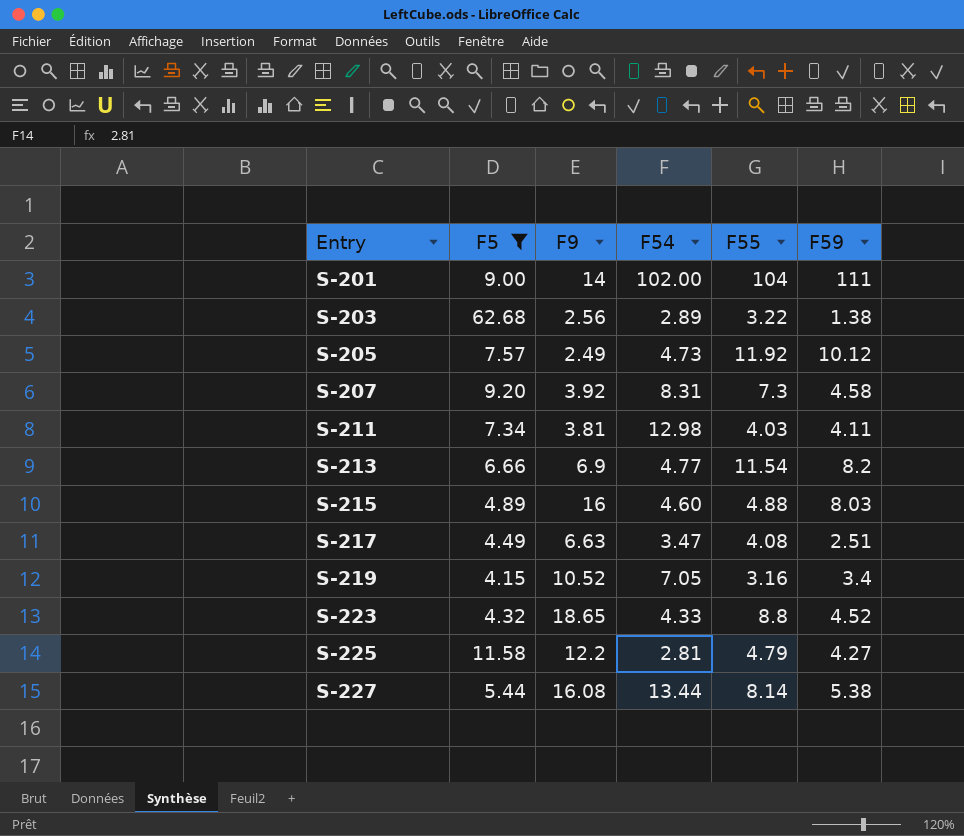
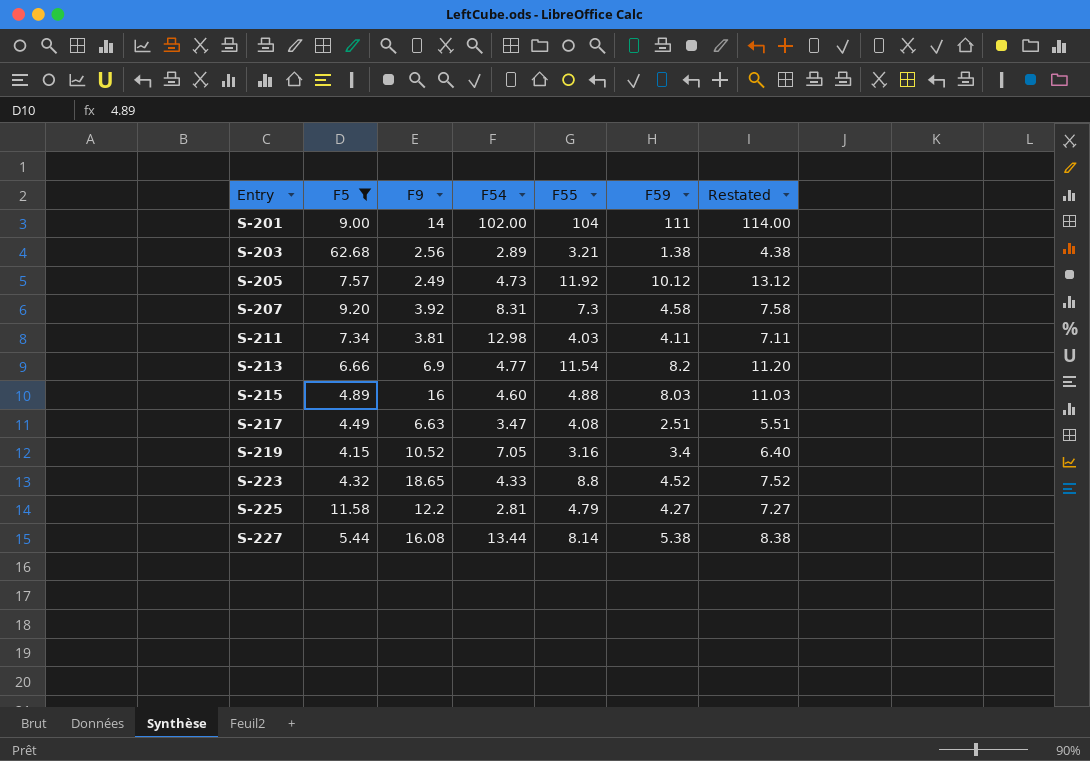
column Restated | formula: none -> [F59] + 3
S-203 | F55: 3.22 -> 3.21

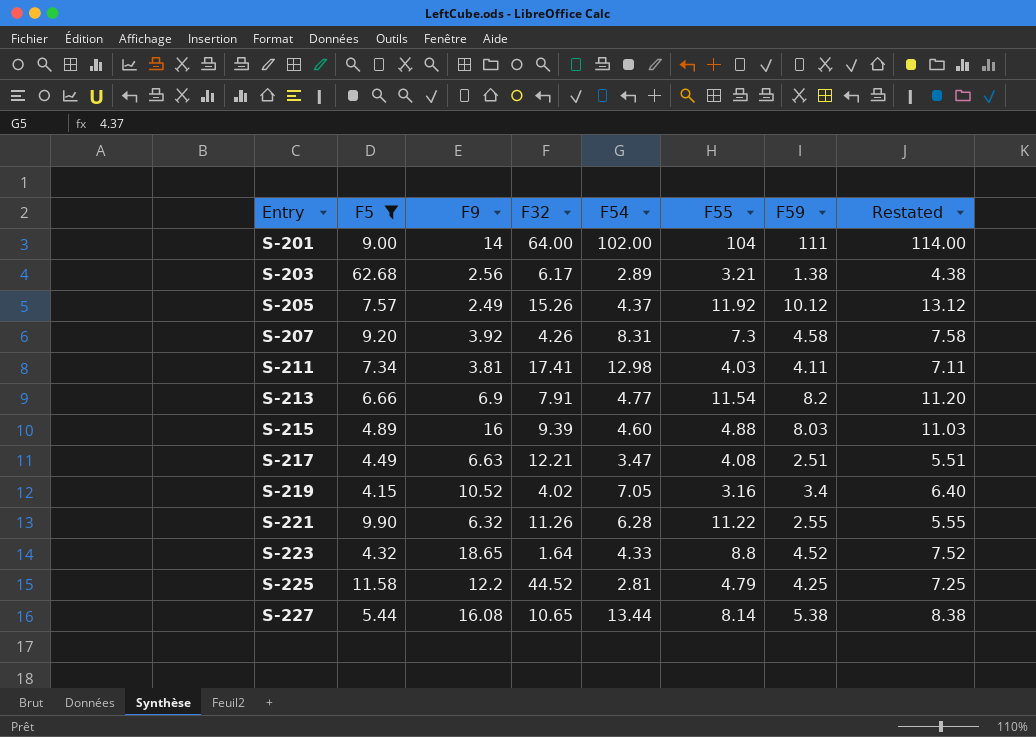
column F32 | position: none -> 4
S-205 | F54: 4.73 -> 4.37
row S-221: none -> 9.90 | 6.32 | 11.26 | 6.28 | 11.22 | 2.55 | 5.55
S-225 | F59: 4.27 -> 4.25
S-225 | Restated: 7.27 -> 7.25

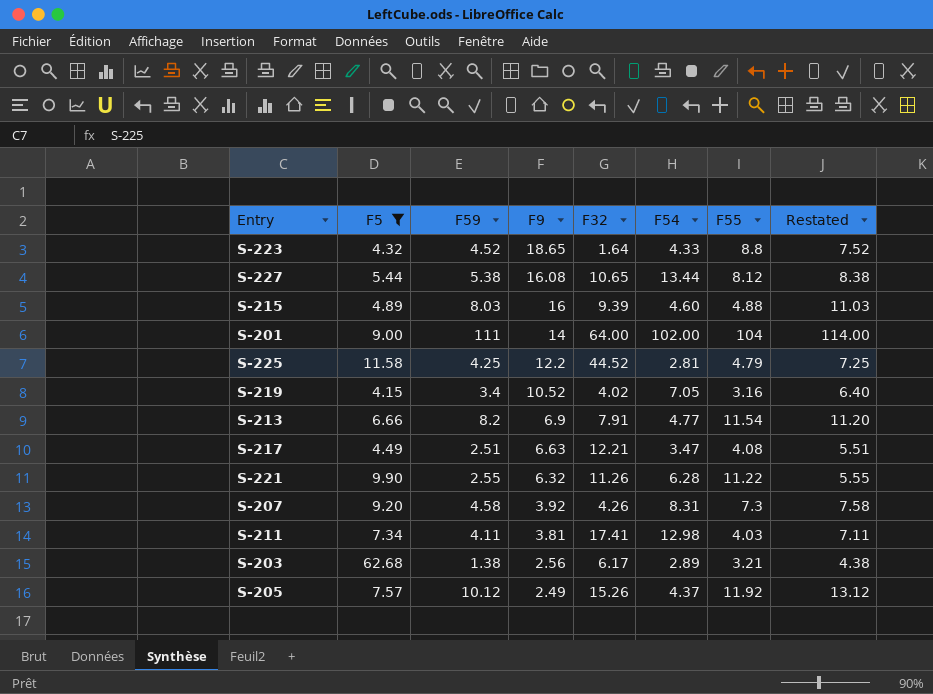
row order: Entry ascending -> F9 descending
column F59 | position: 7 -> 3
S-227 | F55: 8.14 -> 8.12

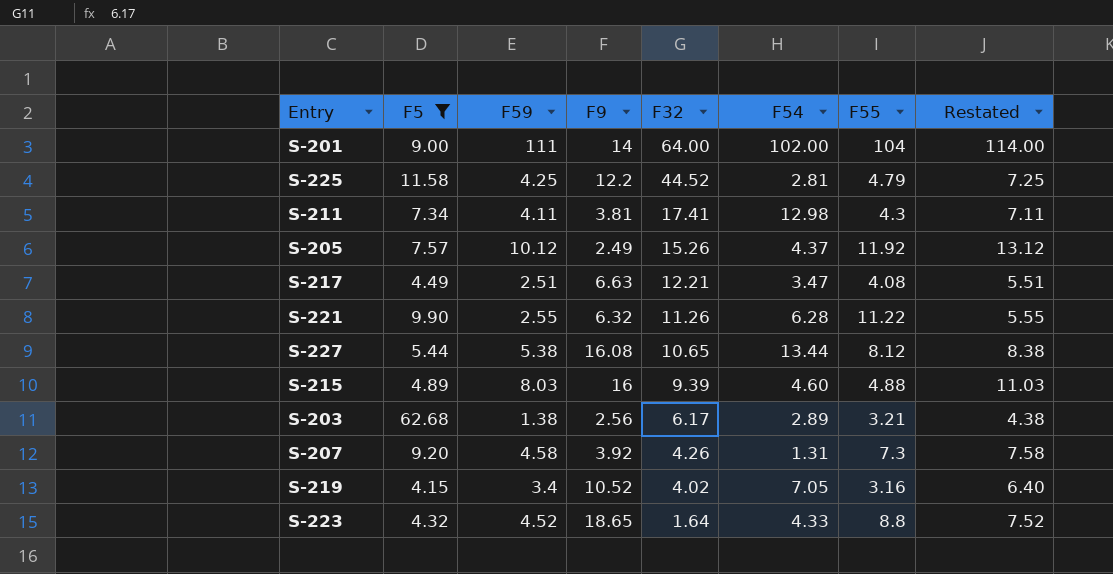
row order: F9 descending -> F32 descending
row S-213: 6.66 | 8.2 | 6.9 | 7.91 | 4.77 | 11.54 | 11.20 -> none
S-211 | F55: 4.03 -> 4.3
S-207 | F54: 8.31 -> 1.31

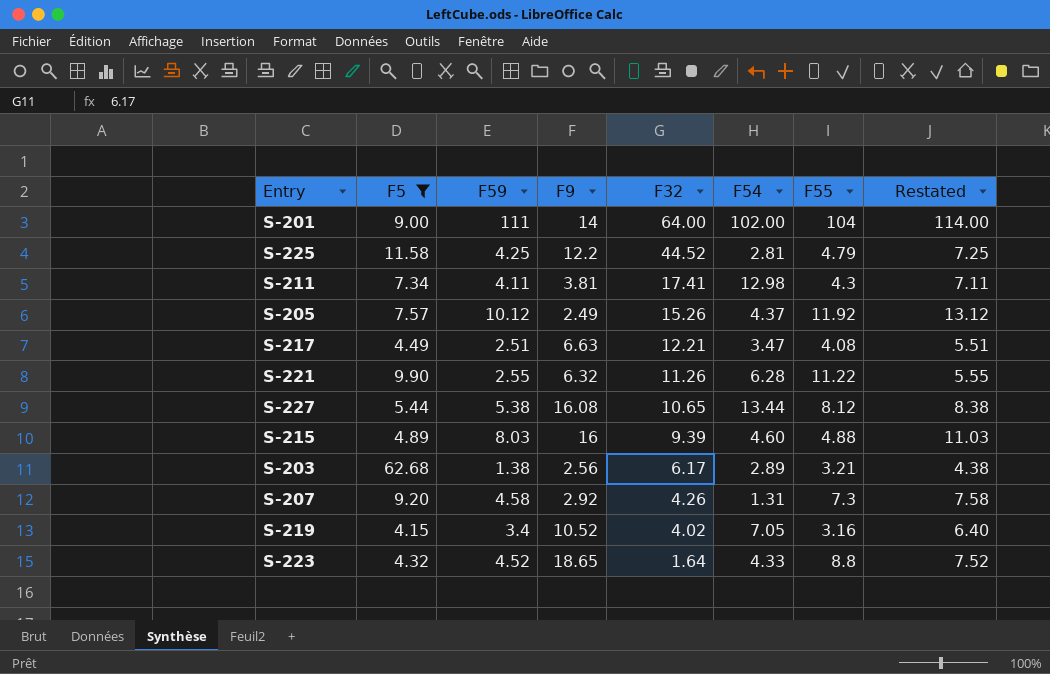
S-207 | F9: 3.92 -> 2.92

